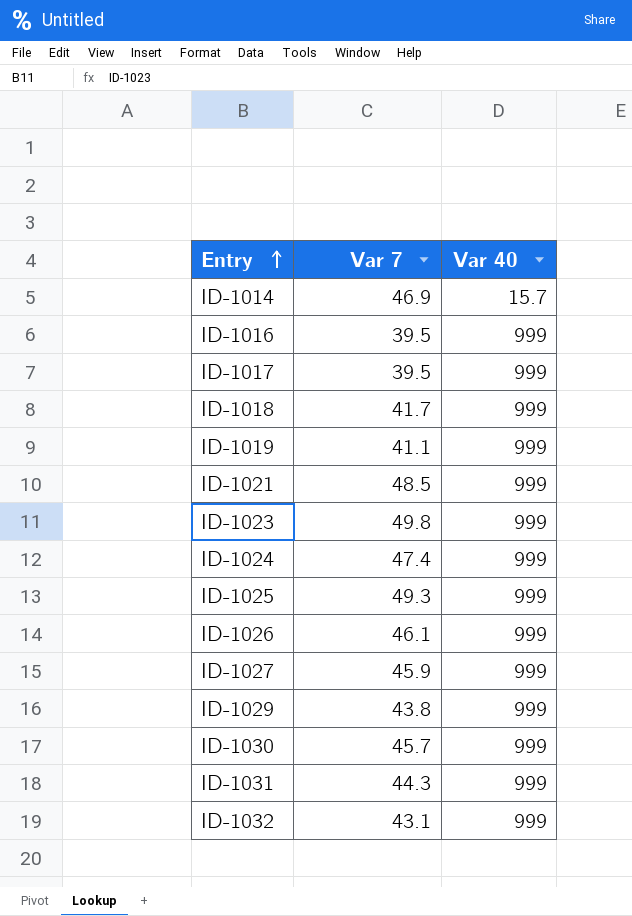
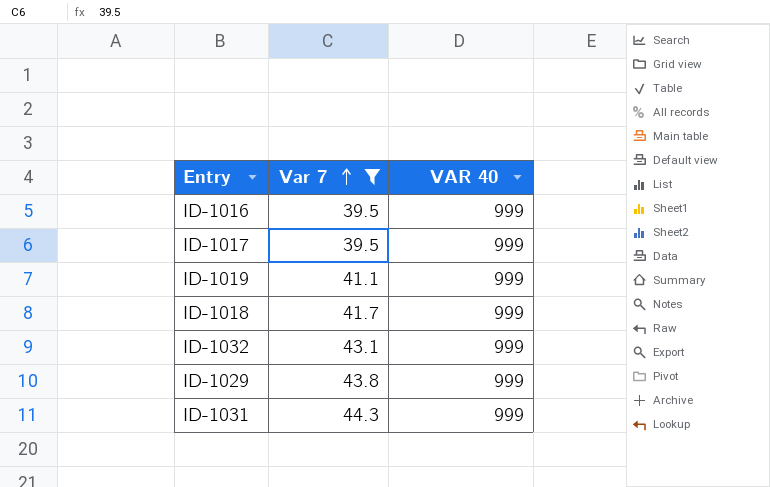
filter: none -> Var 7 <= 44.3
row order: Entry ascending -> Var 7 ascending
column name: Var 40 -> VAR 40

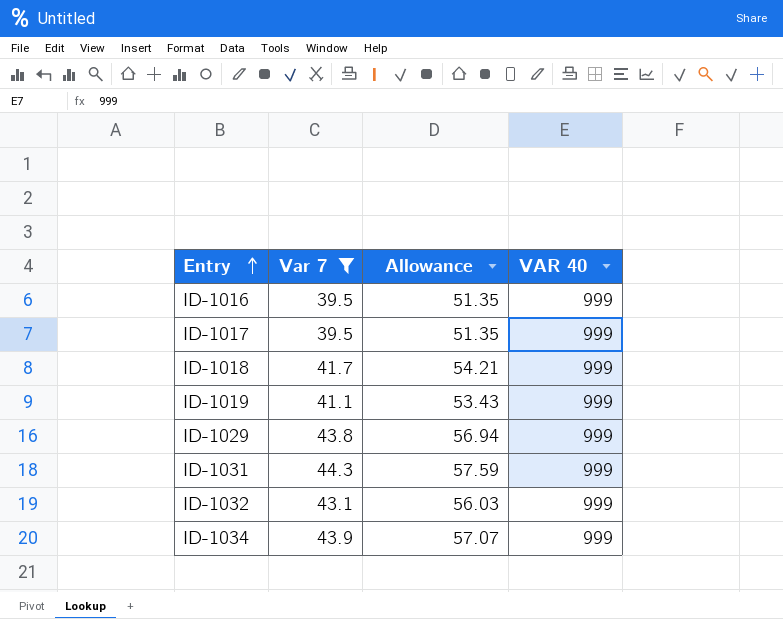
row order: Var 7 ascending -> Entry ascending
column Allowance | formula: none -> [Var 7] * 1.3
row ID-1034: none -> 43.9 | 57.07 | 999

